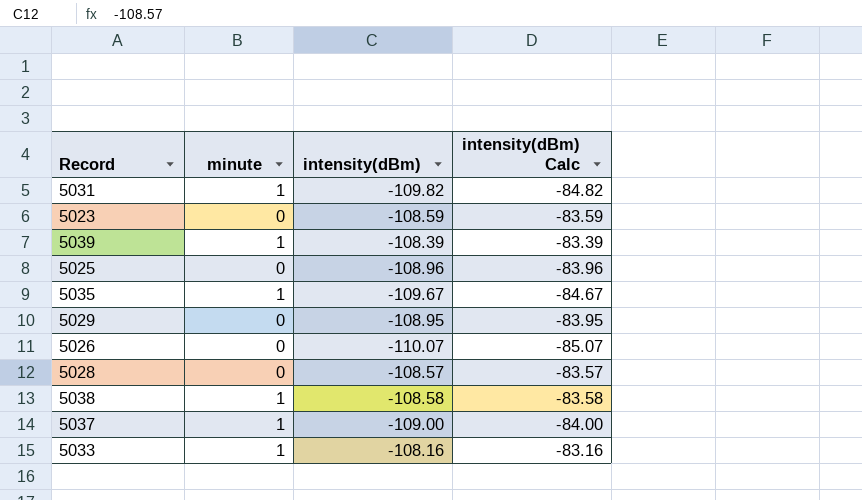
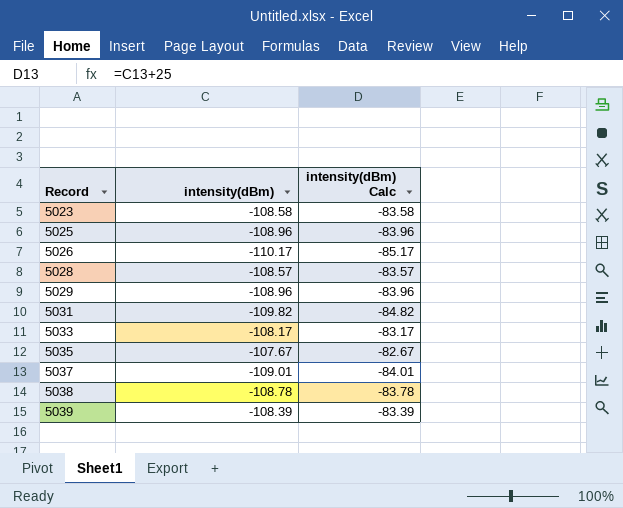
row order: none -> Record ascending
column minute | position: 2 -> none
5023 | intensity(dBm): -108.59 -> -108.58
5023 | intensity(dBm) Calc: -83.59 -> -83.58
5026 | intensity(dBm): -110.07 -> -110.17
5026 | intensity(dBm) Calc: -85.07 -> -85.17
5029 | intensity(dBm): -108.95 -> -108.96
5029 | intensity(dBm) Calc: -83.95 -> -83.96
5033 | intensity(dBm): -108.16 -> -108.17
5033 | intensity(dBm) Calc: -83.16 -> -83.17
5035 | intensity(dBm): -109.67 -> -107.67
5035 | intensity(dBm) Calc: -84.67 -> -82.67
5037 | intensity(dBm): -109.00 -> -109.01
5037 | intensity(dBm) Calc: -84.00 -> -84.01
5038 | intensity(dBm): -108.58 -> -108.78
5038 | intensity(dBm) Calc: -83.58 -> -83.78

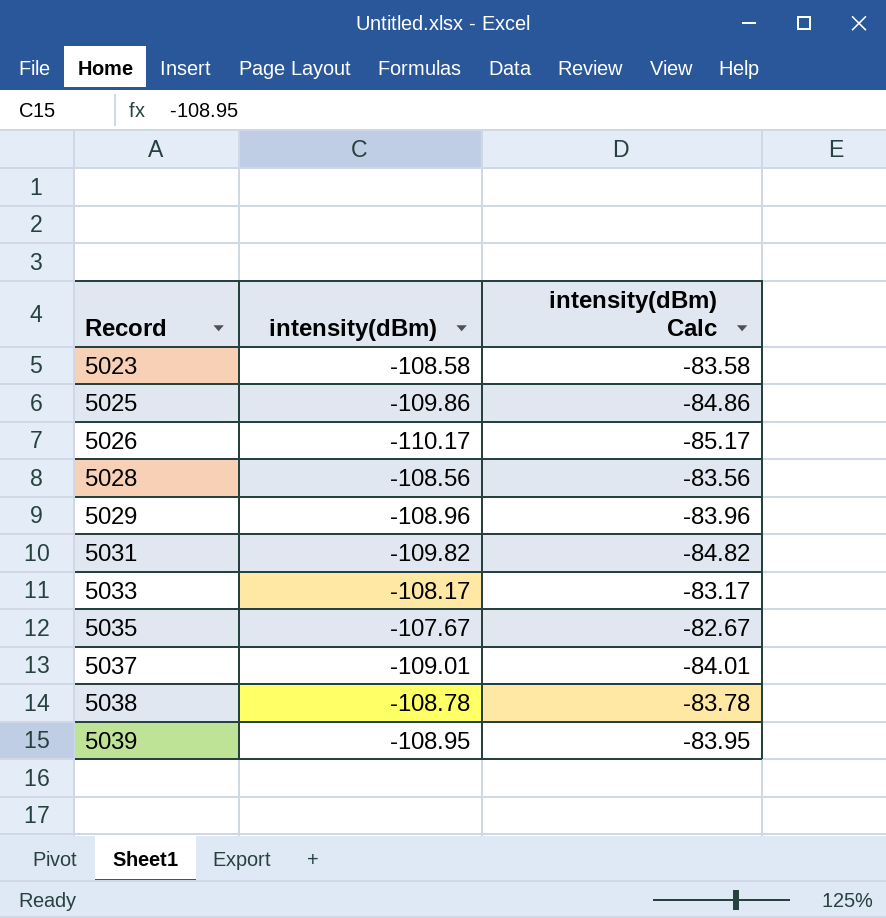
5025 | intensity(dBm): -108.96 -> -109.86
5025 | intensity(dBm) Calc: -83.96 -> -84.86
5028 | intensity(dBm): -108.57 -> -108.56
5028 | intensity(dBm) Calc: -83.57 -> -83.56
5039 | intensity(dBm): -108.39 -> -108.95
5039 | intensity(dBm) Calc: -83.39 -> -83.95

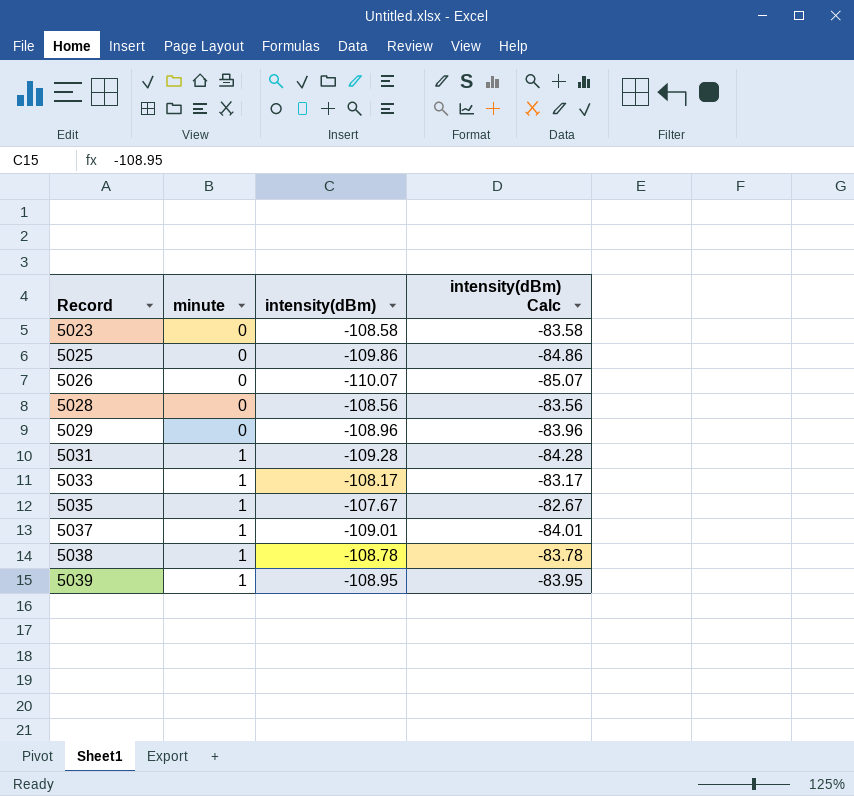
column minute | position: none -> 2
5026 | intensity(dBm): -110.17 -> -110.07
5026 | intensity(dBm) Calc: -85.17 -> -85.07
5031 | intensity(dBm): -109.82 -> -109.28
5031 | intensity(dBm) Calc: -84.82 -> -84.28

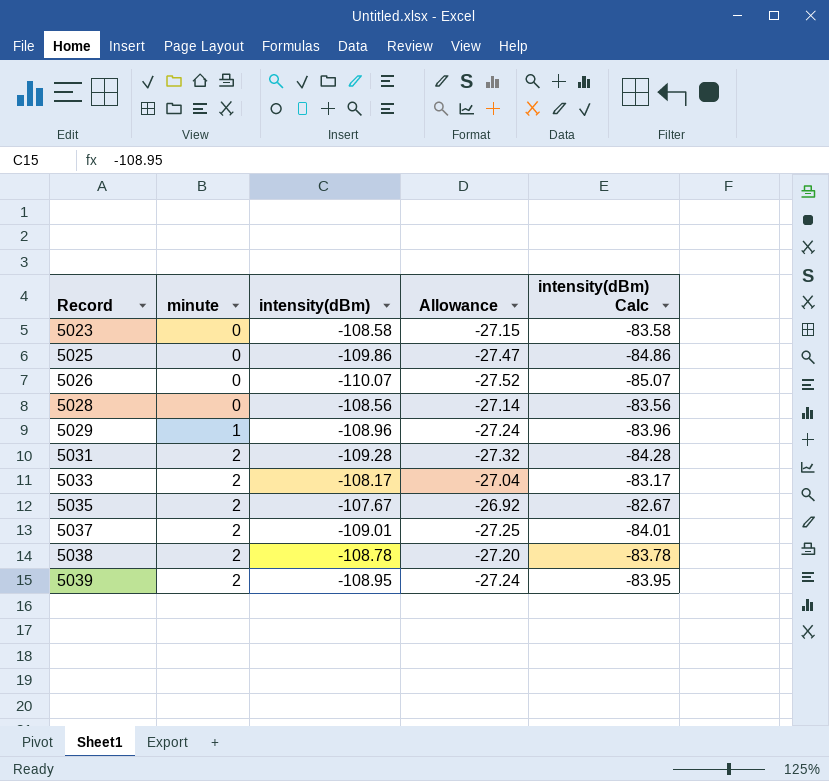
column Allowance | formula: none -> [intensity(dBm)] * 0.25
5029 | minute: 0 -> 1
5031 | minute: 1 -> 2
5033 | minute: 1 -> 2
5035 | minute: 1 -> 2
5037 | minute: 1 -> 2
5038 | minute: 1 -> 2
5039 | minute: 1 -> 2

